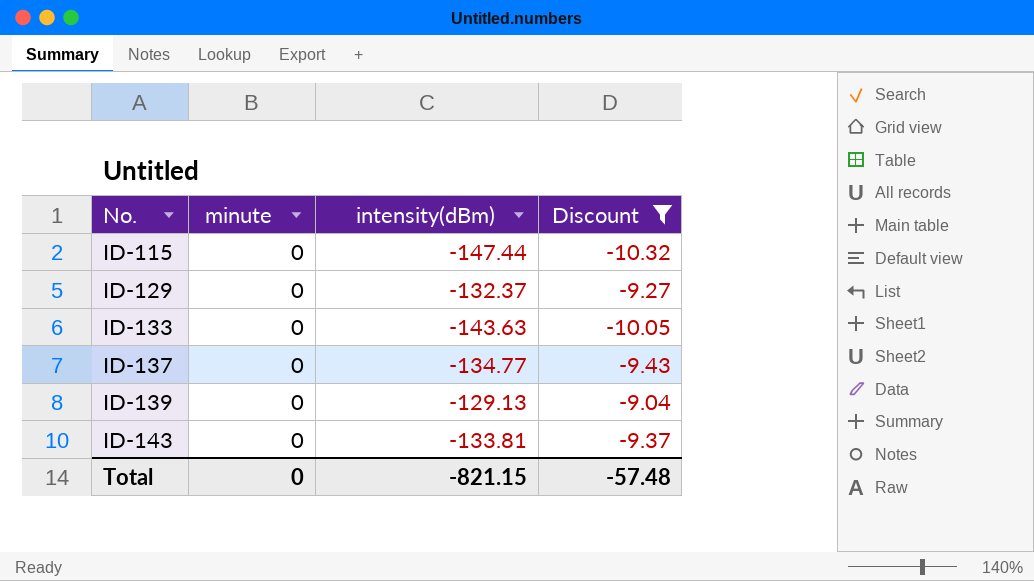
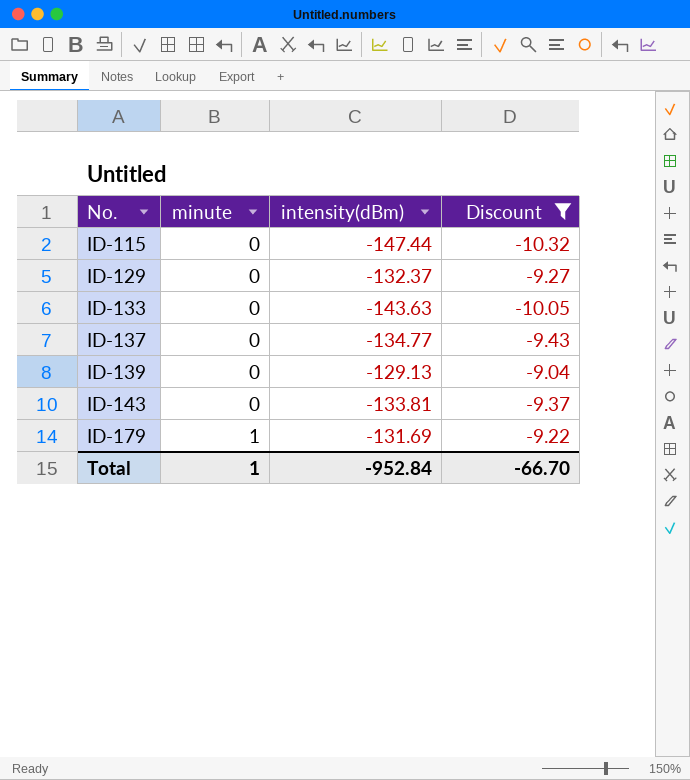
row ID-179: none -> 1 | -131.69 | -9.22
Total | minute: 0 -> 1
Total | intensity(dBm): -821.15 -> -952.84
Total | Discount: -57.48 -> -66.70

